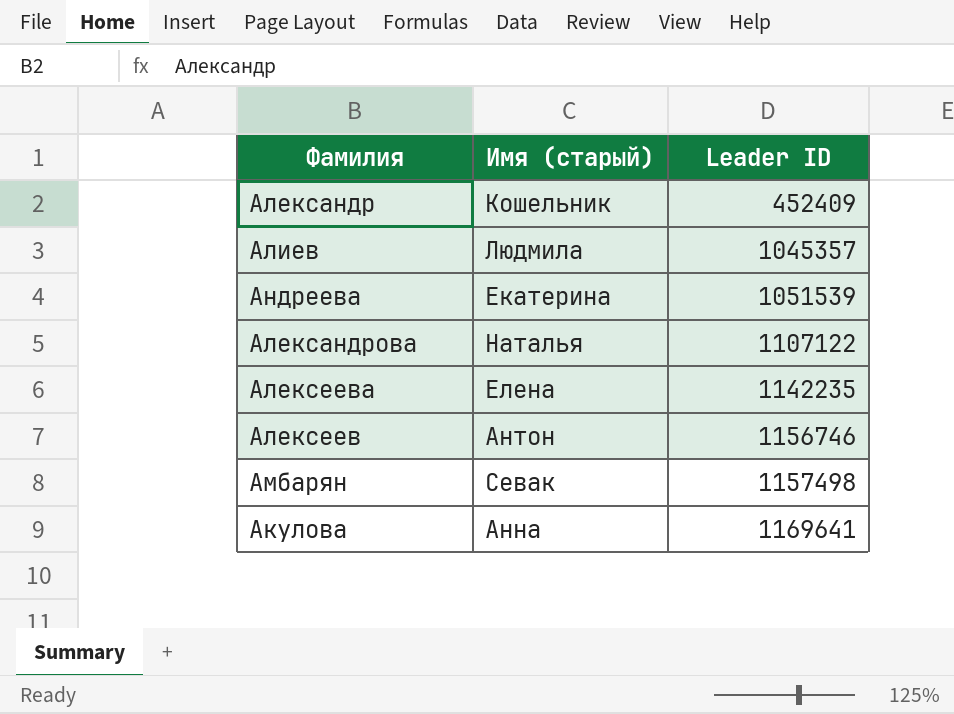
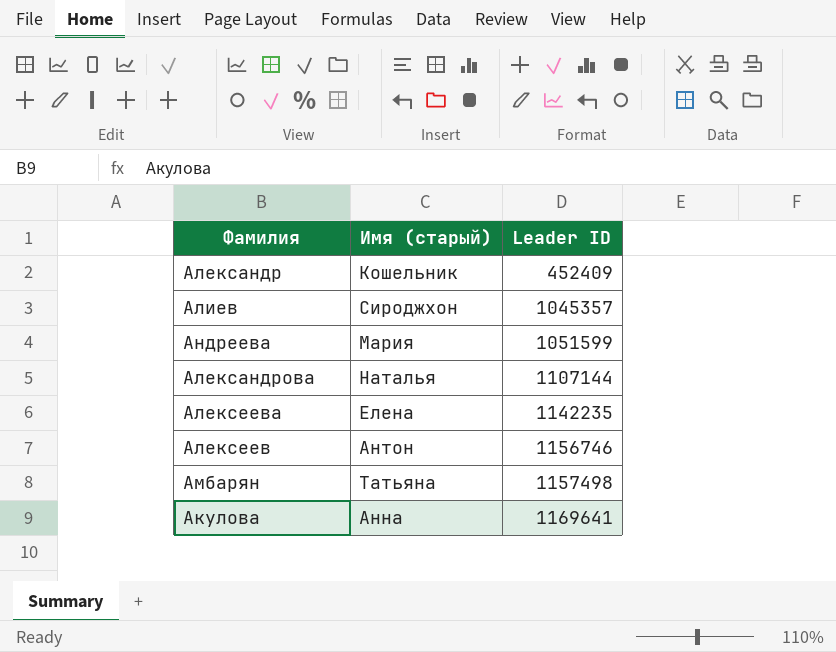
Алиев | Имя (старый): Людмила -> Сироджхон
Андреева | Имя (старый): Екатерина -> Мария
Андреева | Leader ID: 1051539 -> 1051599
Александрова | Leader ID: 1107122 -> 1107144
Амбарян | Имя (старый): Севак -> Татьяна

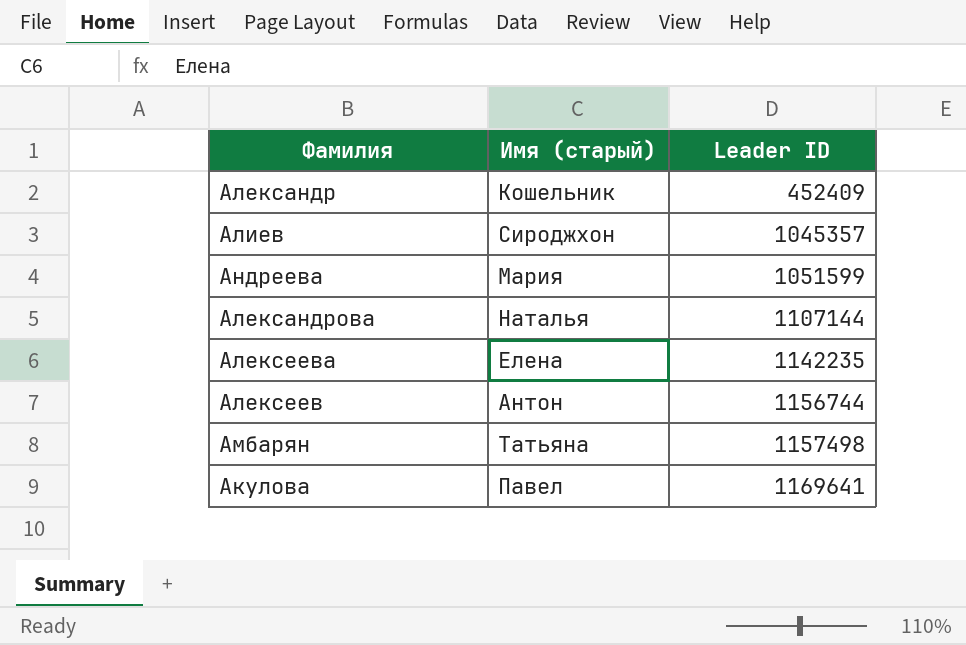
Алексеев | Leader ID: 1156746 -> 1156744
Акулова | Имя (старый): Анна -> Павел

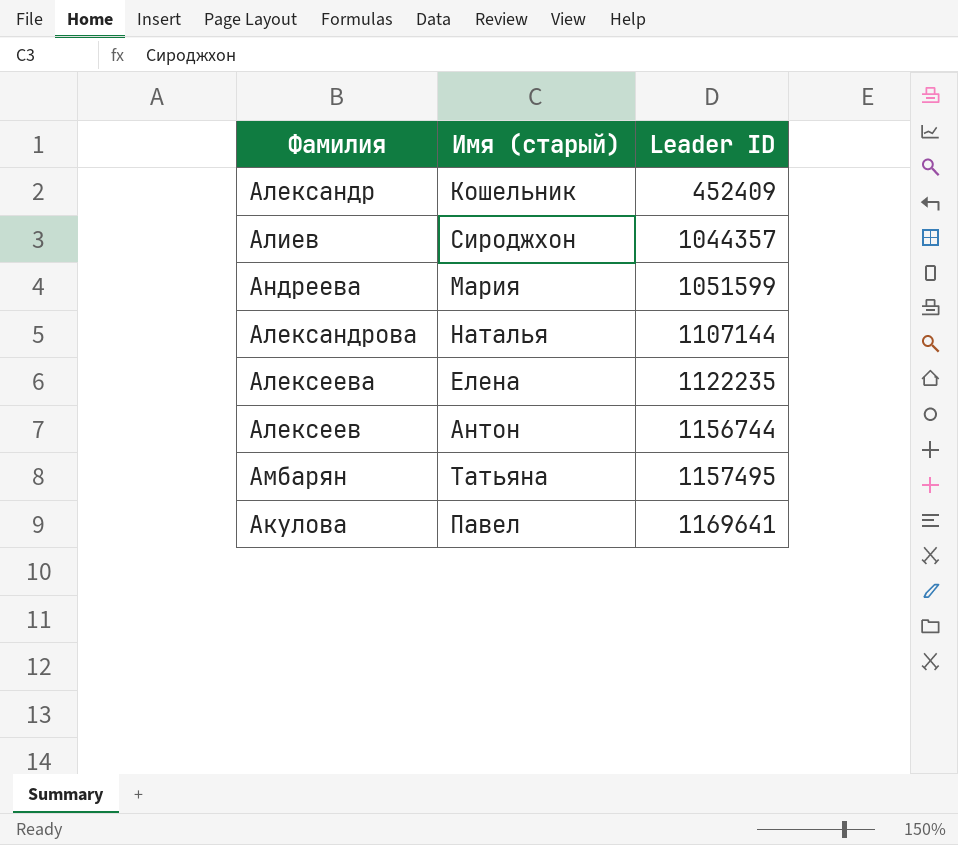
Алиев | Leader ID: 1045357 -> 1044357
Алексеева | Leader ID: 1142235 -> 1122235
Амбарян | Leader ID: 1157498 -> 1157495

